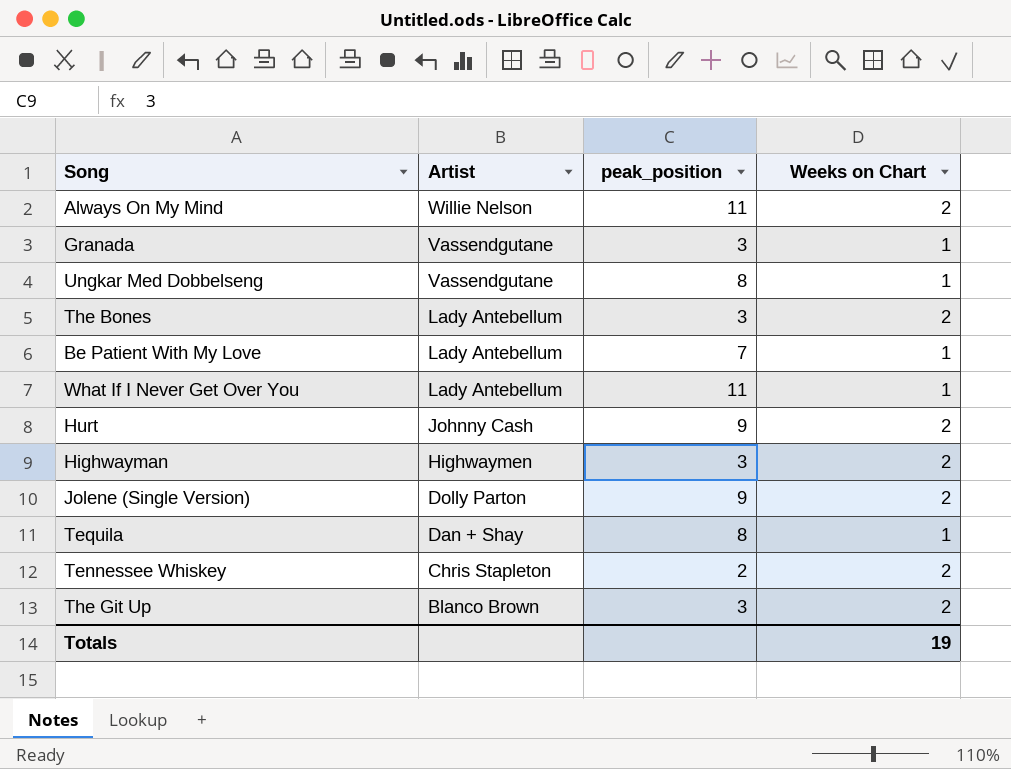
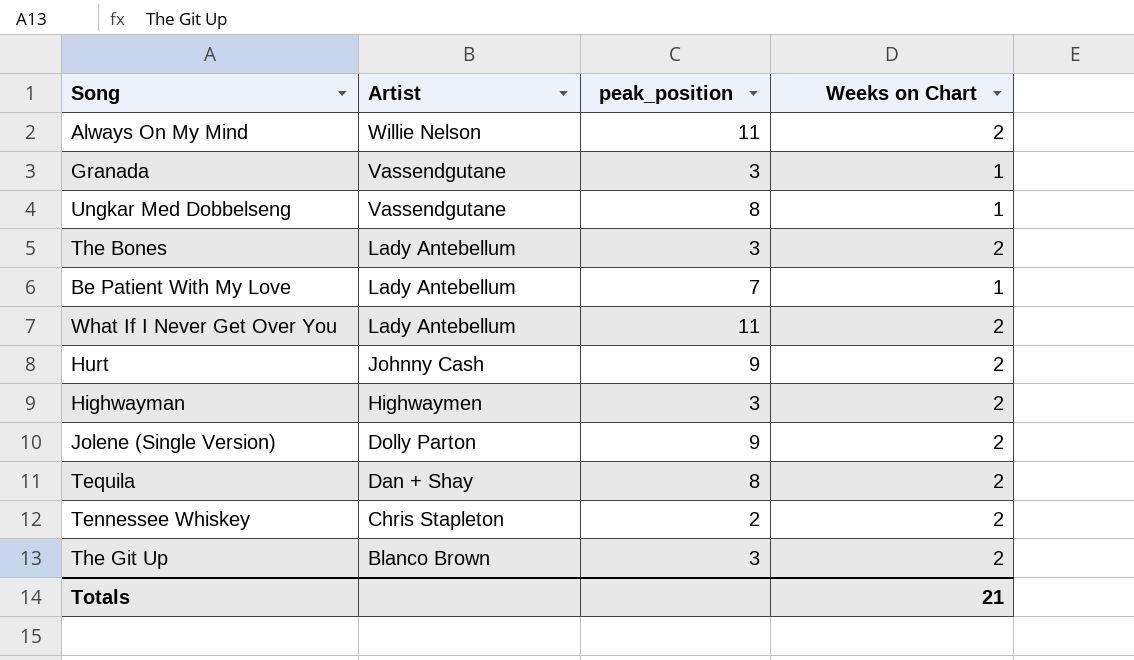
What If I Never Get Over You | Weeks on Chart: 1 -> 2
Tequila | Weeks on Chart: 1 -> 2
Totals | Weeks on Chart: 19 -> 21

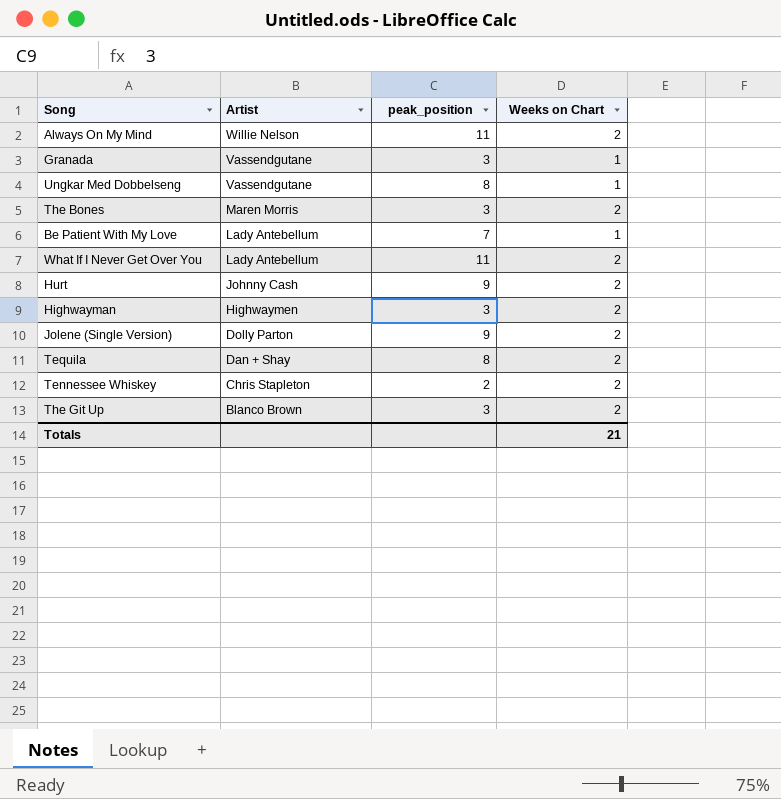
The Bones | Artist: Lady Antebellum -> Maren Morris

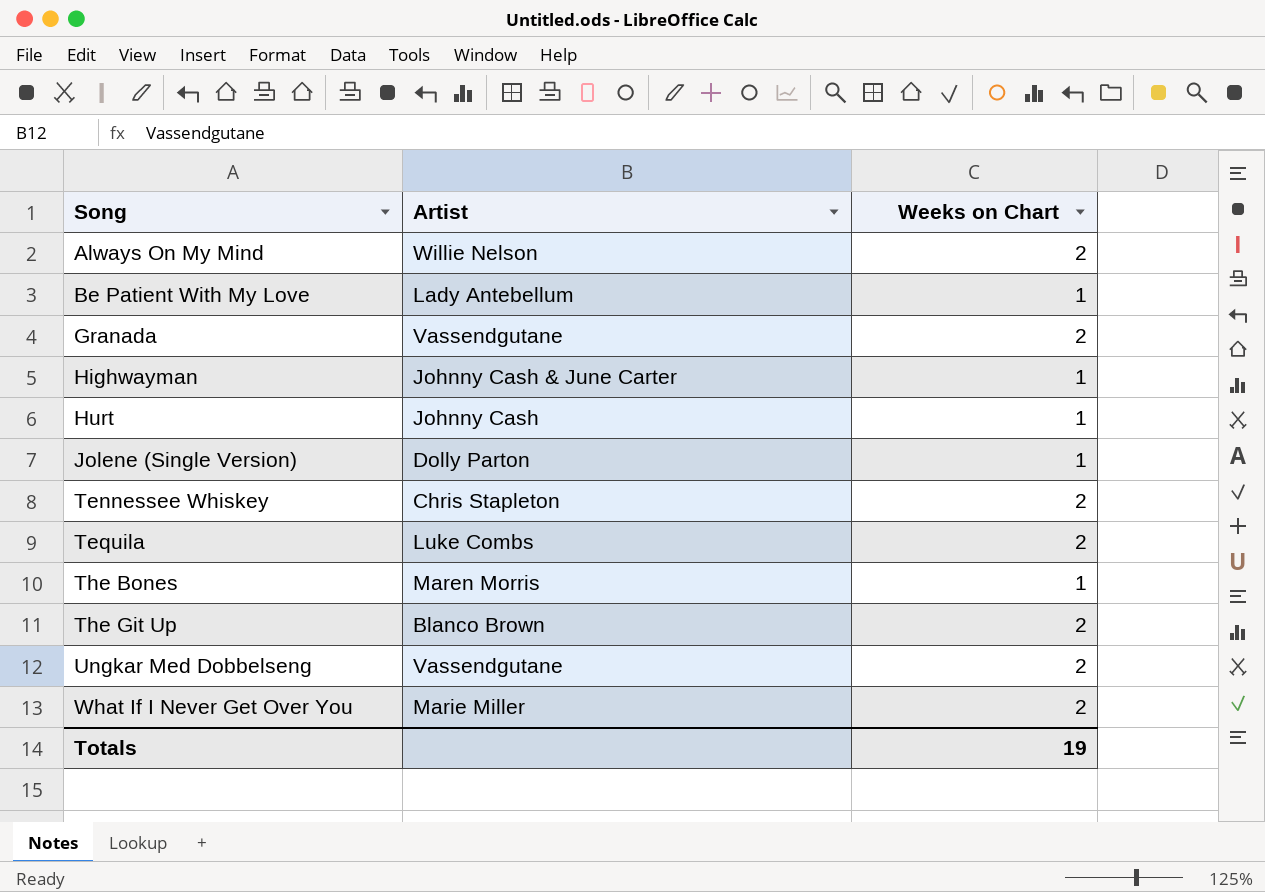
row order: Artist descending -> Song ascending
column peak_position | position: 3 -> none
Granada | Weeks on Chart: 1 -> 2
Highwayman | Artist: Highwaymen -> Johnny Cash & June Carter
Highwayman | Weeks on Chart: 2 -> 1
Hurt | Weeks on Chart: 2 -> 1
Jolene (Single Version) | Weeks on Chart: 2 -> 1
Tequila | Artist: Dan + Shay -> Luke Combs
The Bones | Weeks on Chart: 2 -> 1
Ungkar Med Dobbelseng | Weeks on Chart: 1 -> 2
What If I Never Get Over You | Artist: Lady Antebellum -> Marie Miller
Totals | Weeks on Chart: 21 -> 19

